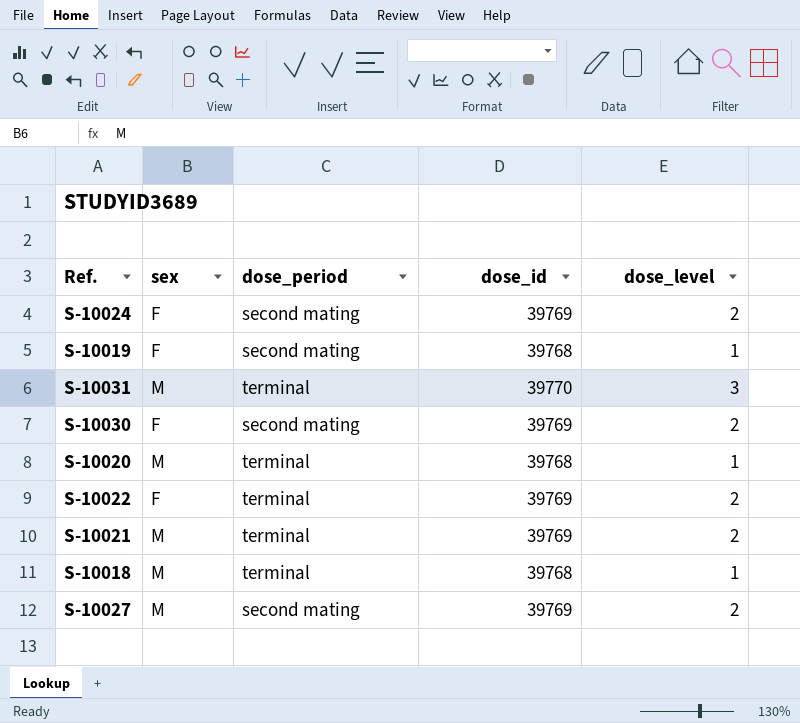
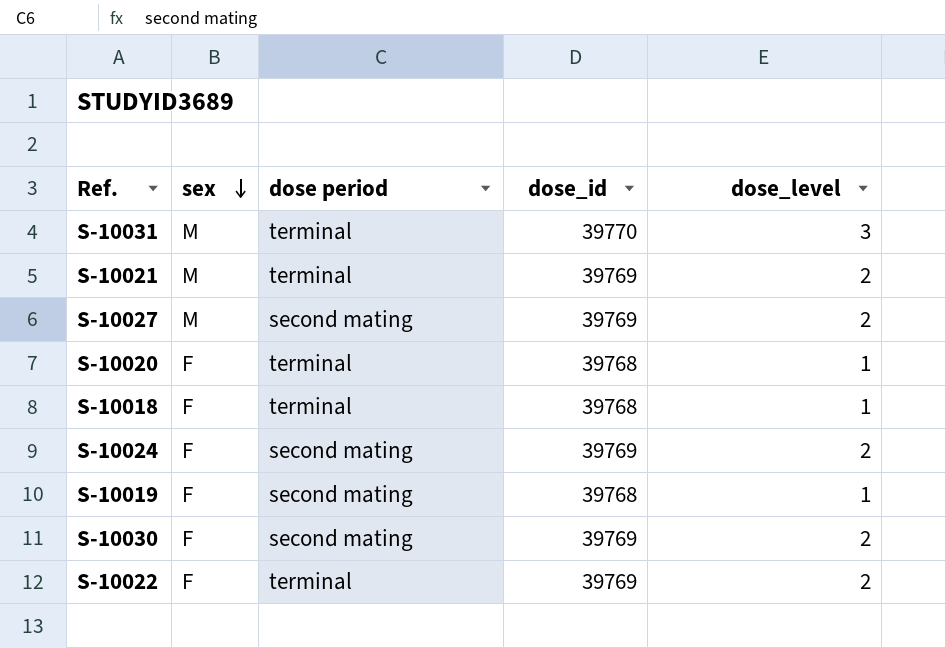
row order: none -> sex descending
column name: dose_period -> dose period
S-10020 | sex: M -> F
S-10018 | sex: M -> F

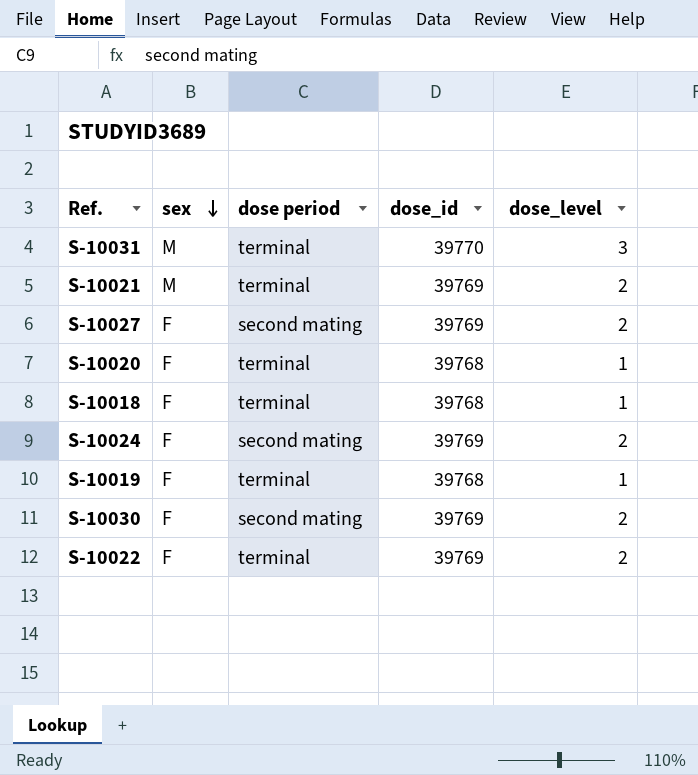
S-10027 | sex: M -> F
S-10019 | dose period: second mating -> terminal

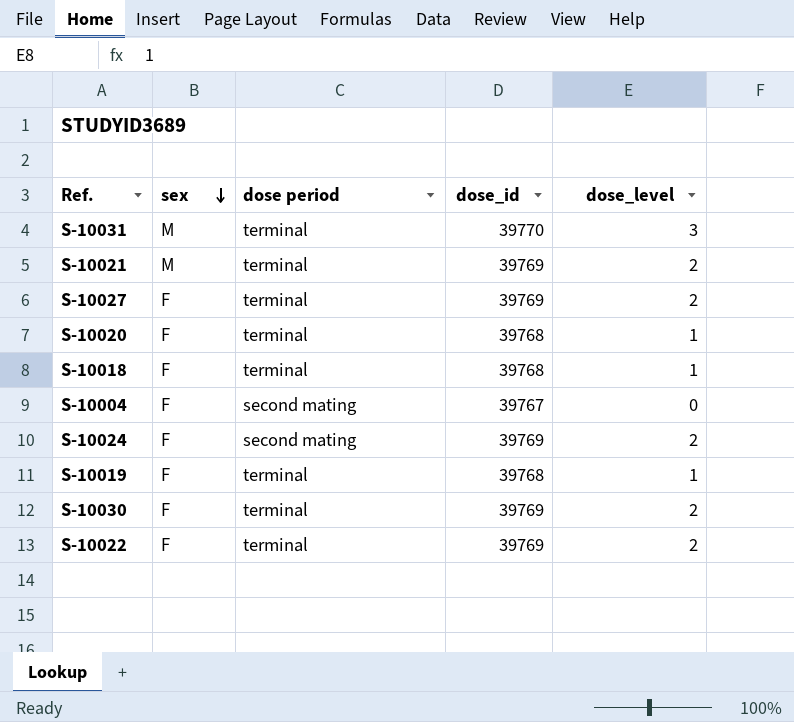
S-10027 | dose period: second mating -> terminal
row S-10004: none -> F | second mating | 39767 | 0
S-10030 | dose period: second mating -> terminal

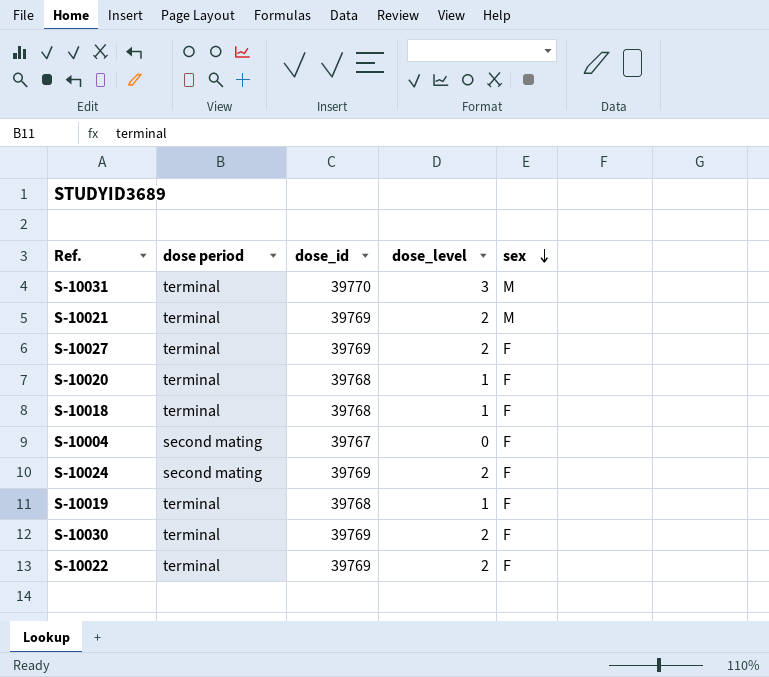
column sex | position: 2 -> 5

